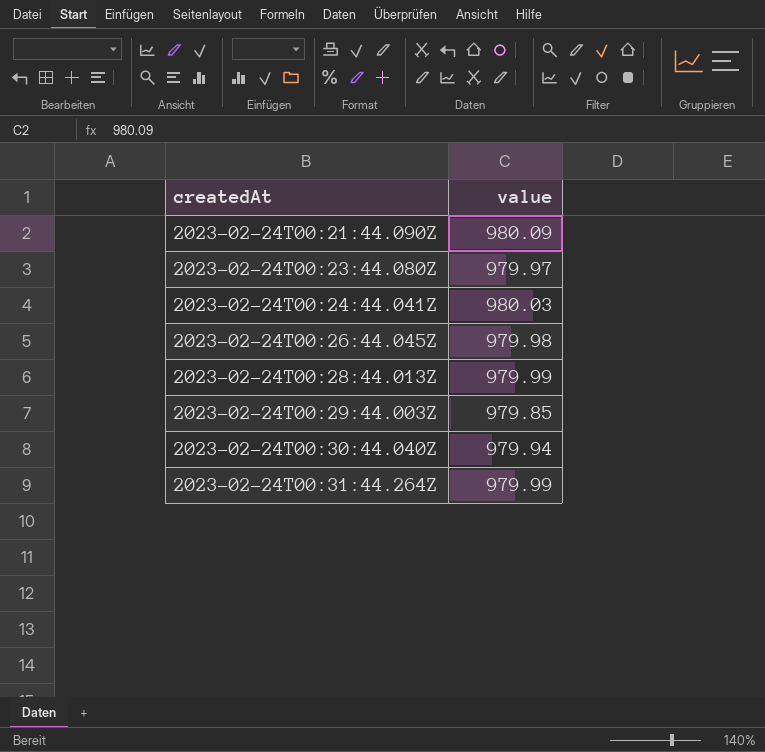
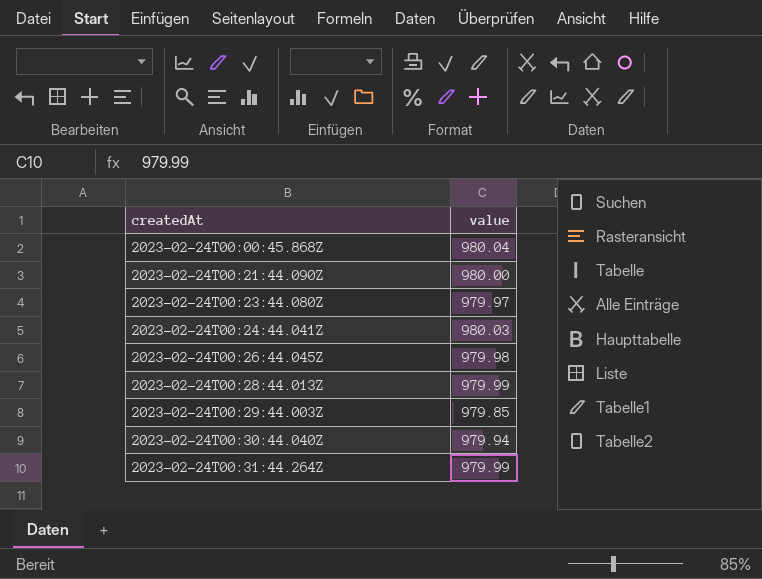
row 2023-02-24T00:00:45.868Z: none -> 980.04
2023-02-24T00:21:44.090Z | value: 980.09 -> 980.00

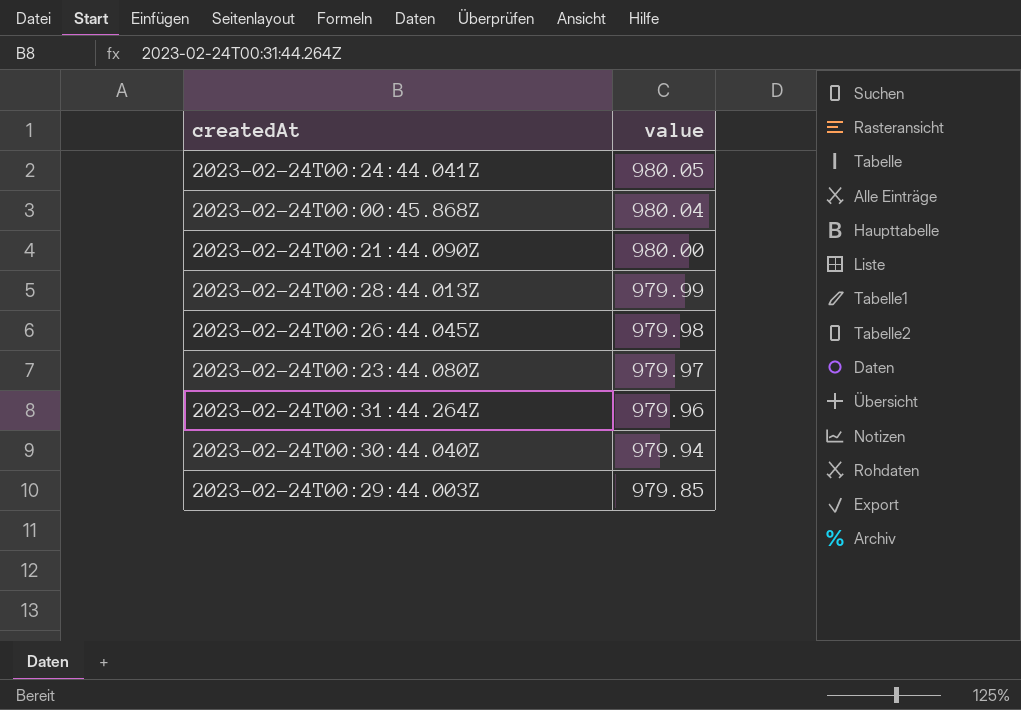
row order: createdAt ascending -> value descending
2023-02-24T00:24:44.041Z | value: 980.03 -> 980.05
2023-02-24T00:31:44.264Z | value: 979.99 -> 979.96

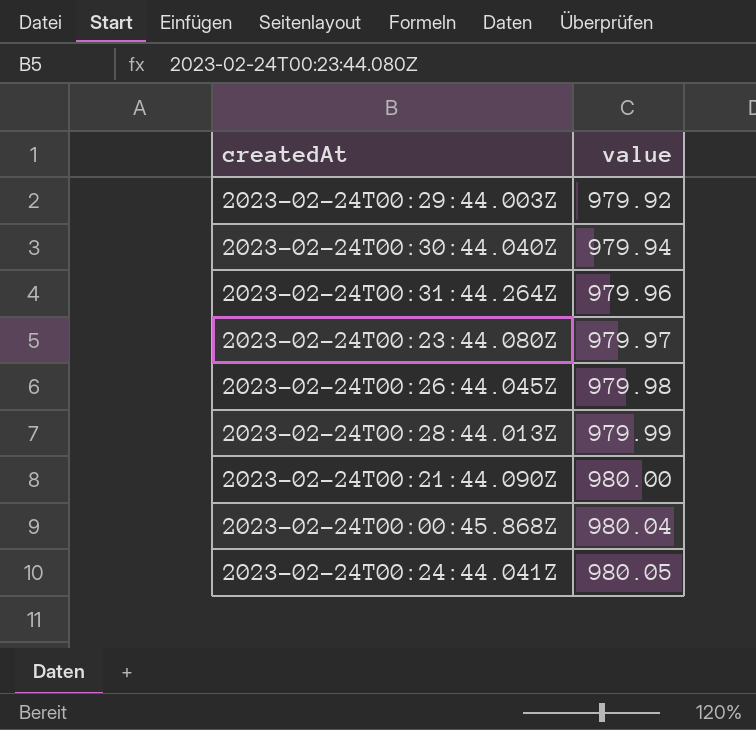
row order: value descending -> value ascending
2023-02-24T00:29:44.003Z | value: 979.85 -> 979.92

